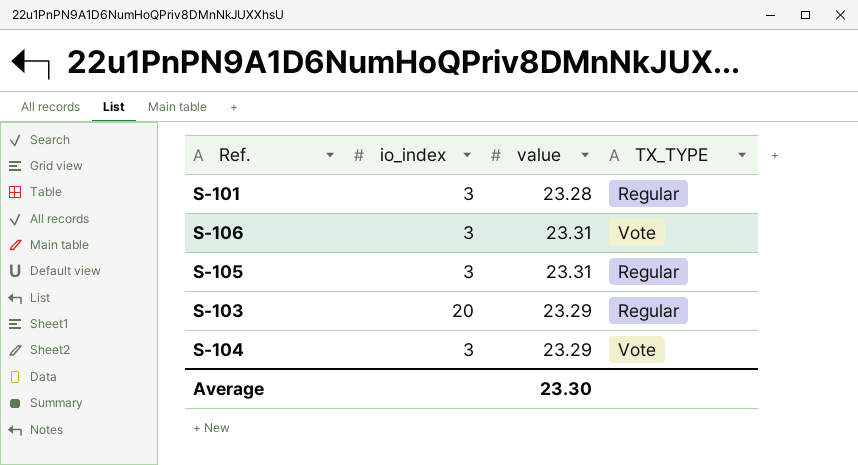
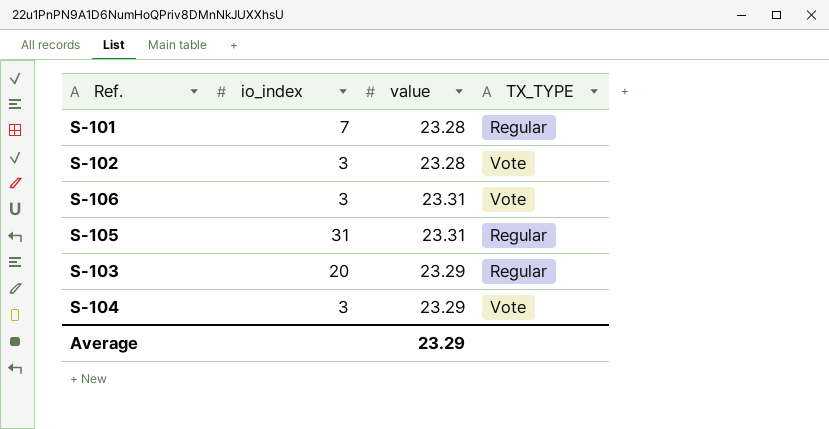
S-101 | io_index: 3 -> 7
row S-102: none -> 3 | 23.28 | Vote
S-105 | io_index: 3 -> 31
Average | value: 23.30 -> 23.29

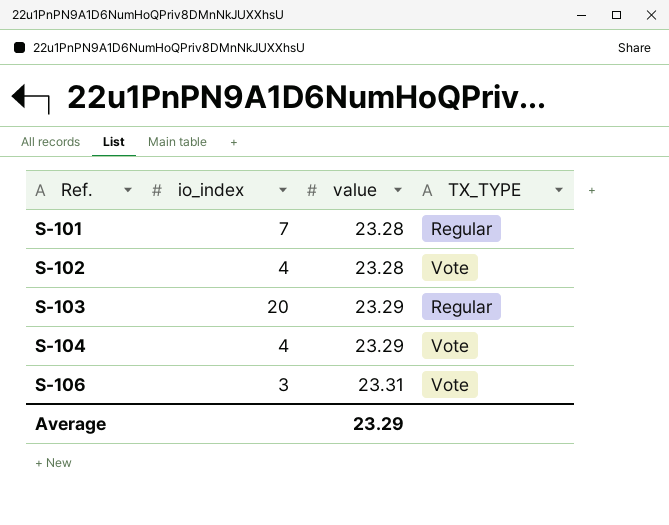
row order: none -> Ref. ascending
row S-105: 31 | 23.31 | Regular -> none
S-102 | io_index: 3 -> 4
S-104 | io_index: 3 -> 4

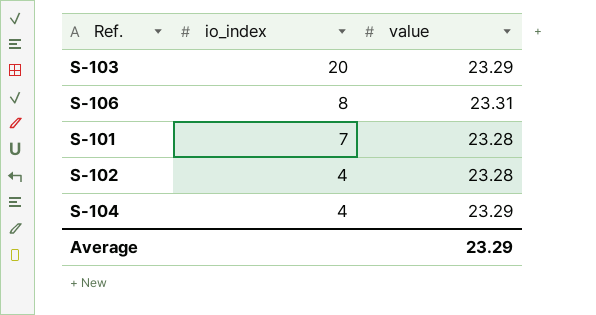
row order: Ref. ascending -> io_index descending
column TX_TYPE | position: 4 -> none
S-106 | io_index: 3 -> 8

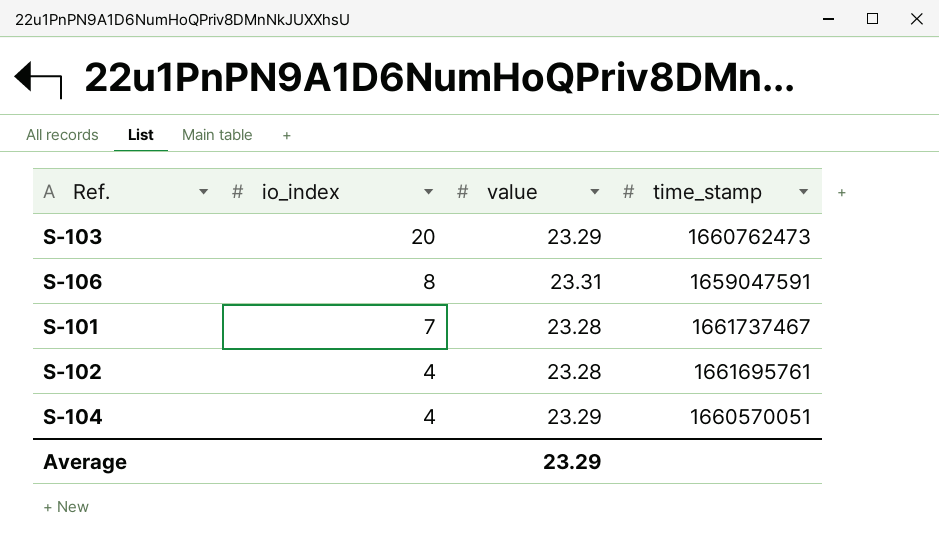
column time_stamp | position: none -> 4

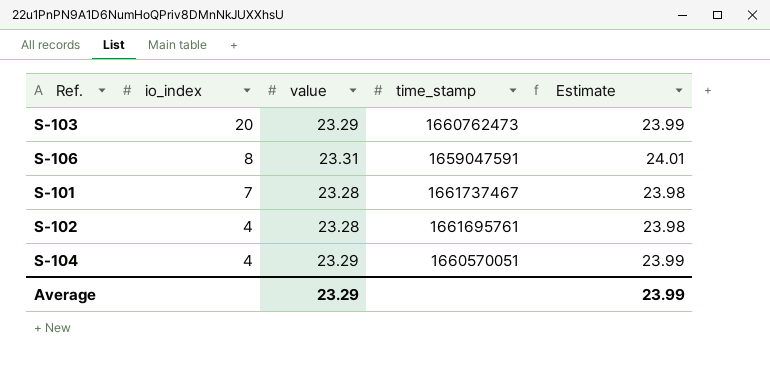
column Estimate | formula: none -> [value] * 1.03

